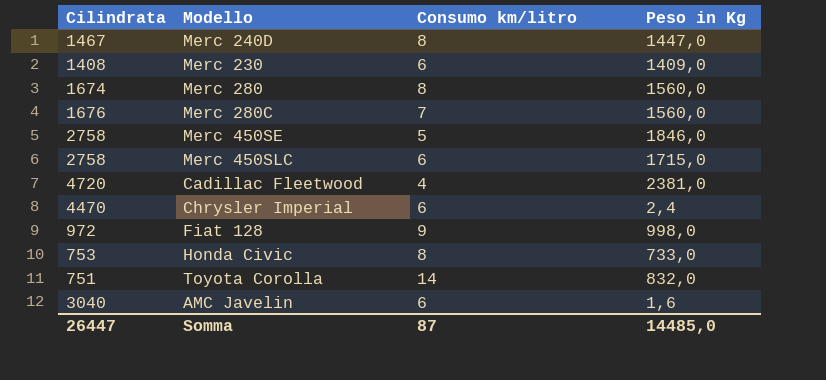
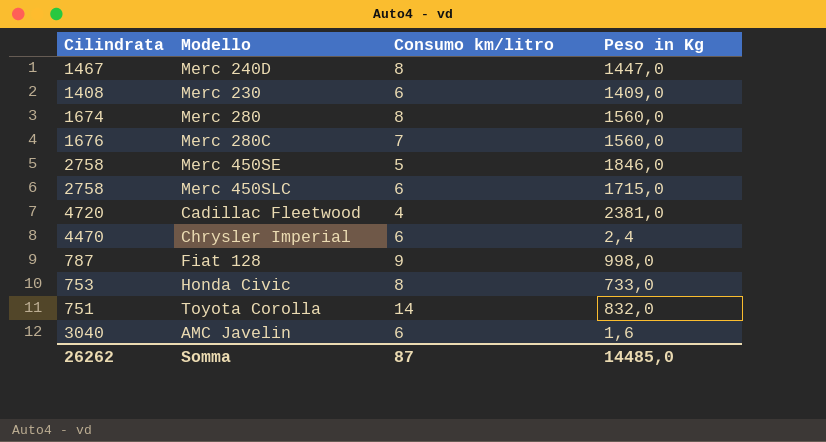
Fiat 128 | Cilindrata: 972 -> 787
Somma | Cilindrata: 26447 -> 26262

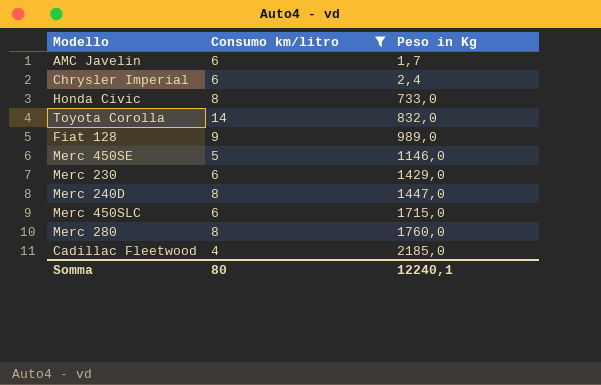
filter: none -> Consumo km/litro != 7
row order: none -> Peso in Kg ascending
column Cilindrata | position: 1 -> none
AMC Javelin | Peso in Kg: 1,6 -> 1,7
Fiat 128 | Peso in Kg: 998,0 -> 989,0
Merc 450SE | Peso in Kg: 1846,0 -> 1146,0
Merc 230 | Peso in Kg: 1409,0 -> 1429,0
Merc 280 | Peso in Kg: 1560,0 -> 1760,0
Cadillac Fleetwood | Peso in Kg: 2381,0 -> 2185,0
Somma | Consumo km/litro: 87 -> 80
Somma | Peso in Kg: 14485,0 -> 12240,1

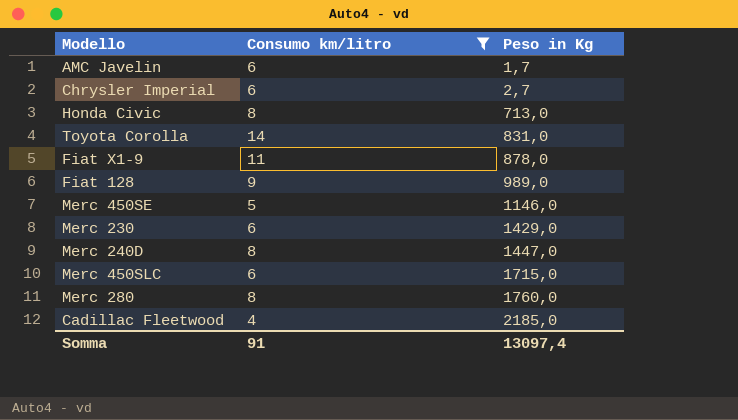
Chrysler Imperial | Peso in Kg: 2,4 -> 2,7
Honda Civic | Peso in Kg: 733,0 -> 713,0
Toyota Corolla | Peso in Kg: 832,0 -> 831,0
row Fiat X1-9: none -> 11 | 878,0
Somma | Consumo km/litro: 80 -> 91
Somma | Peso in Kg: 12240,1 -> 13097,4

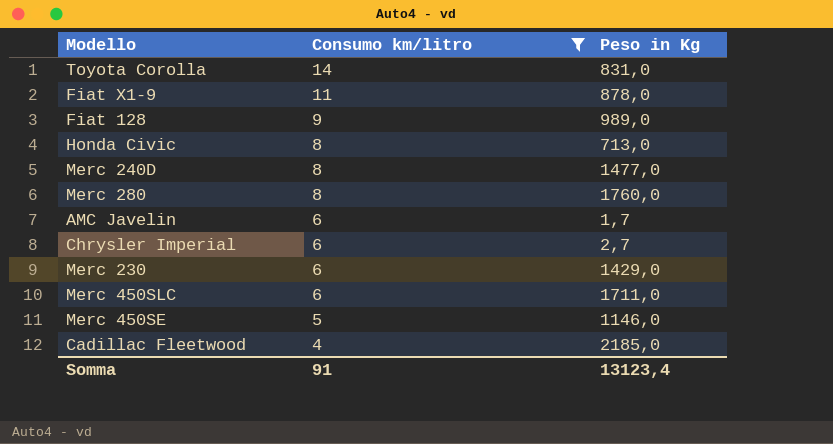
row order: Peso in Kg ascending -> Consumo km/litro descending
Merc 240D | Peso in Kg: 1447,0 -> 1477,0
Merc 450SLC | Peso in Kg: 1715,0 -> 1711,0
Somma | Peso in Kg: 13097,4 -> 13123,4

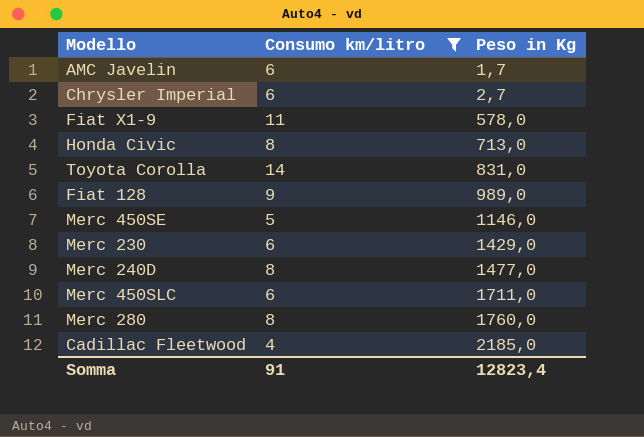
row order: Consumo km/litro descending -> Peso in Kg ascending
Fiat X1-9 | Peso in Kg: 878,0 -> 578,0
Somma | Peso in Kg: 13123,4 -> 12823,4

